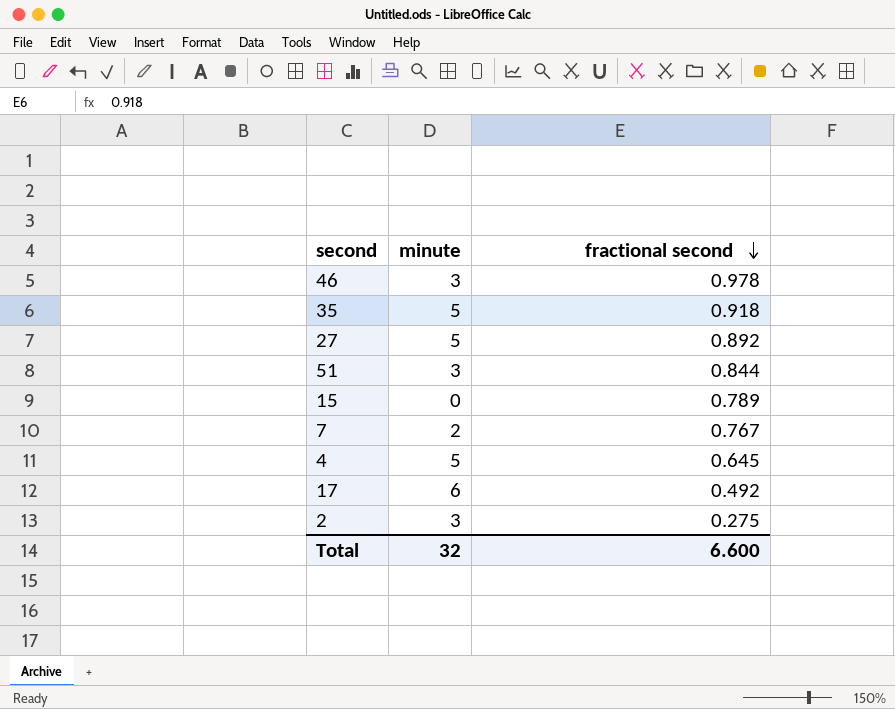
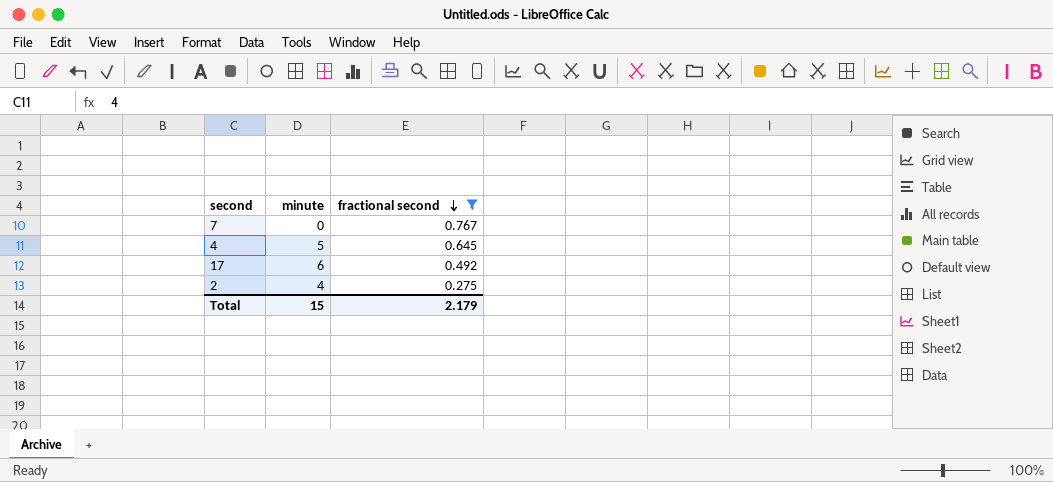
filter: none -> fractional second <= 0.767
7 | minute: 2 -> 0
2 | minute: 3 -> 4
Total | minute: 32 -> 15
Total | fractional second: 6.600 -> 2.179

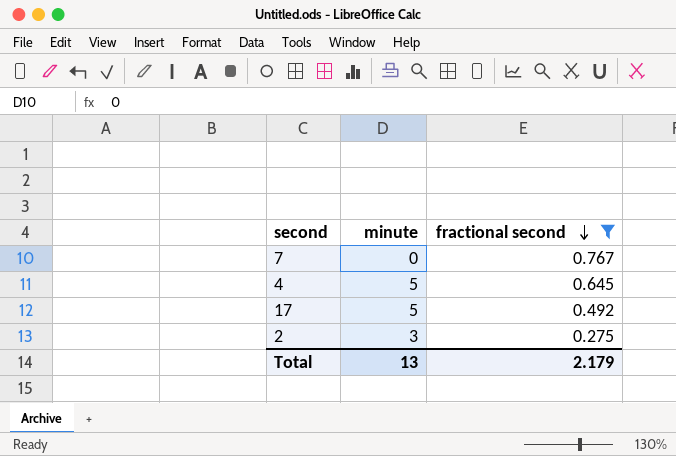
17 | minute: 6 -> 5
2 | minute: 4 -> 3
Total | minute: 15 -> 13

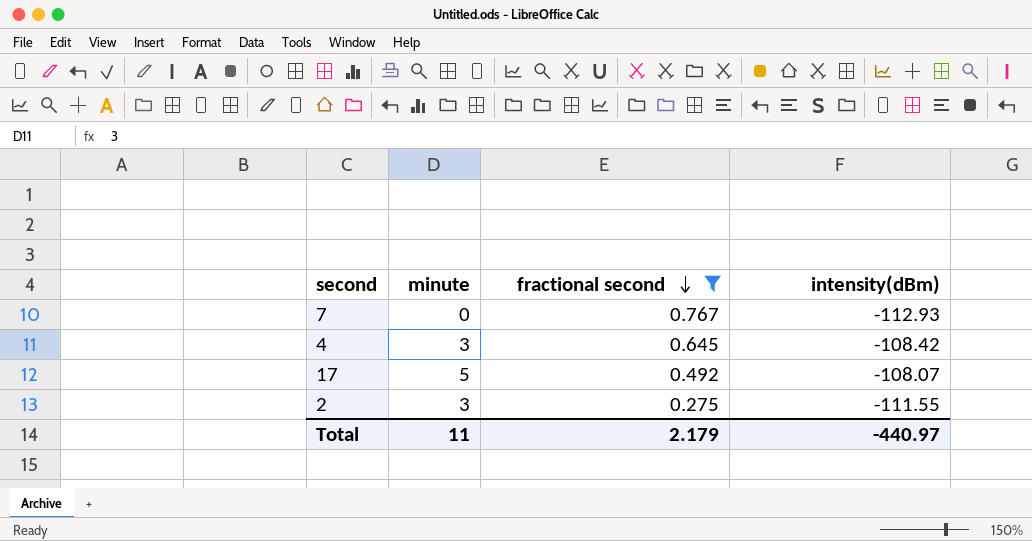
column intensity(dBm) | position: none -> 4
4 | minute: 5 -> 3
Total | minute: 13 -> 11

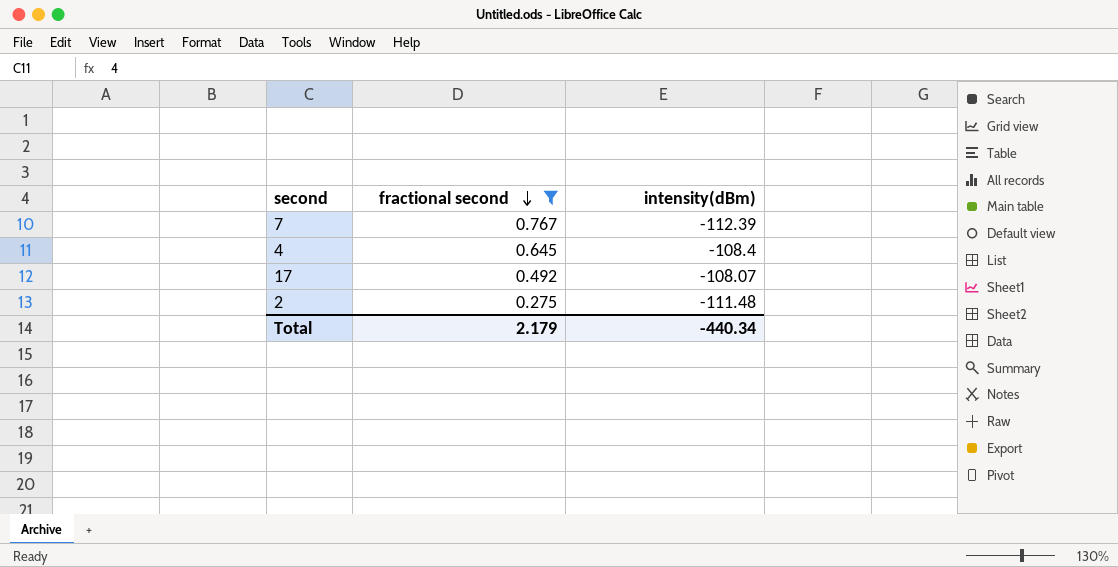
column minute | position: 2 -> none
7 | intensity(dBm): -112.93 -> -112.39
4 | intensity(dBm): -108.42 -> -108.4
2 | intensity(dBm): -111.55 -> -111.48
Total | intensity(dBm): -440.97 -> -440.34

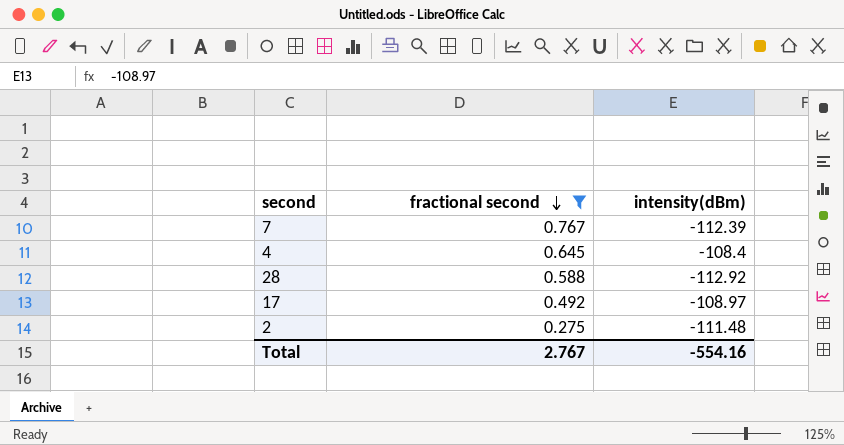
row 28: none -> 0.588 | -112.92
17 | intensity(dBm): -108.07 -> -108.97
Total | fractional second: 2.179 -> 2.767
Total | intensity(dBm): -440.34 -> -554.16

